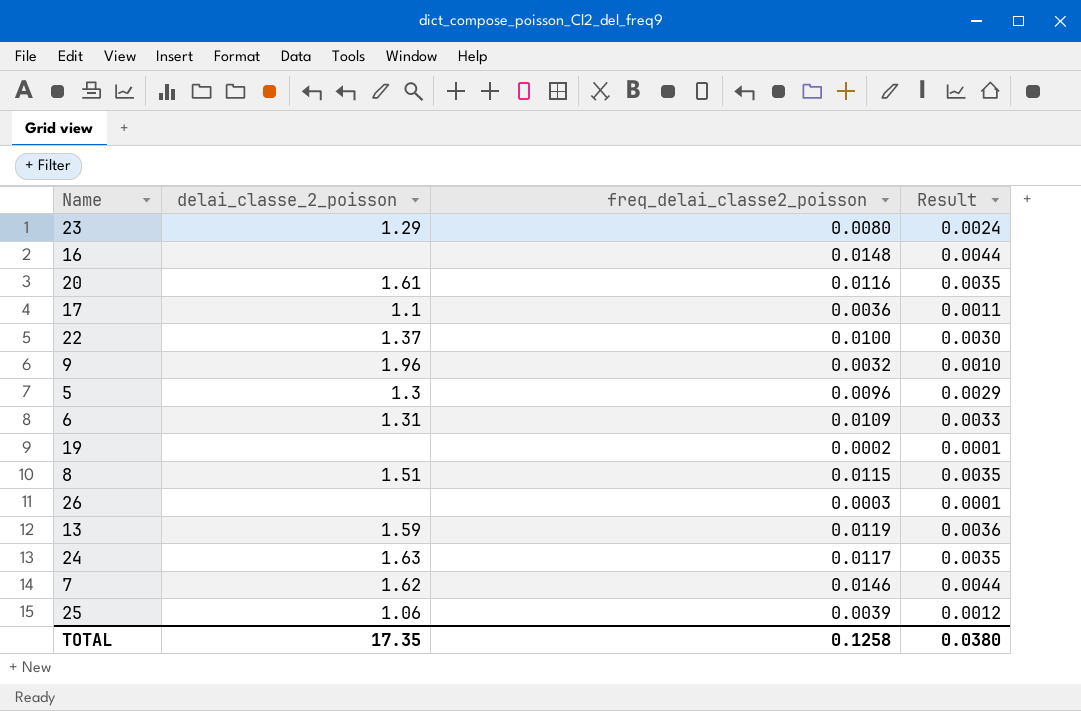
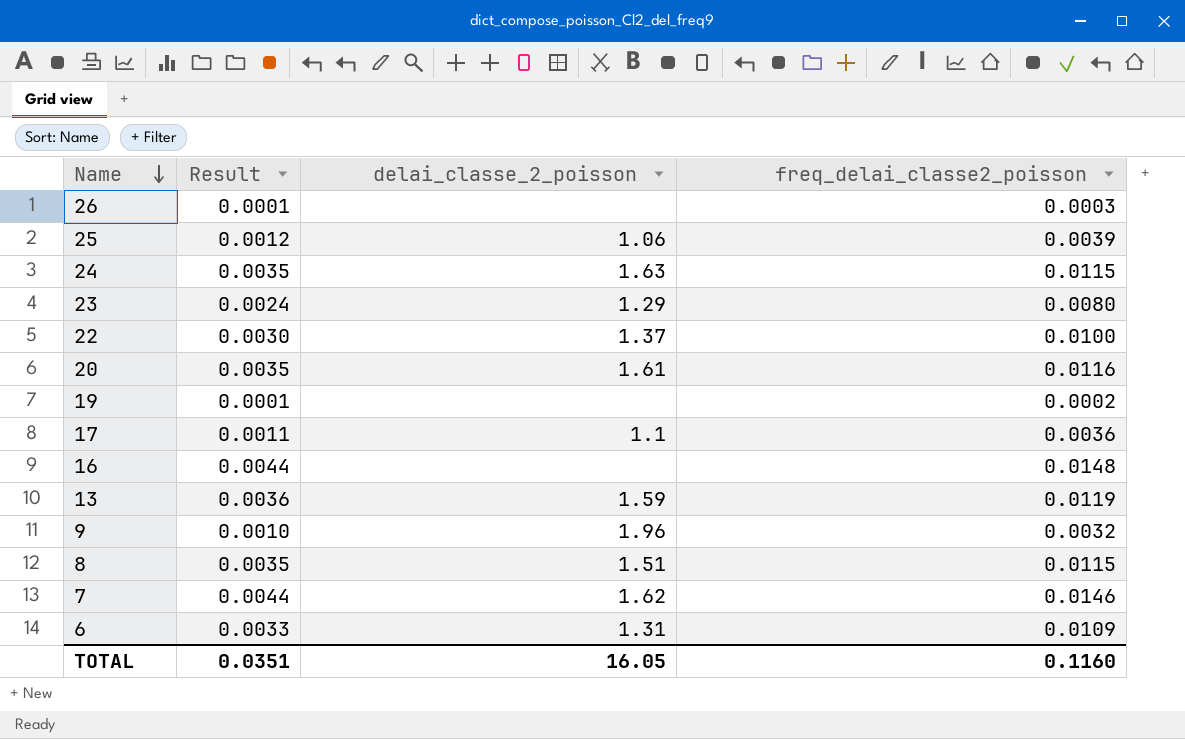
row order: none -> Name descending
column Result | position: 4 -> 2
row 5: 1.3 | 0.0096 | 0.0029 -> none
24 | freq_delai_classe2_poisson: 0.0117 -> 0.0115
TOTAL | Result: 0.0380 -> 0.0351
TOTAL | delai_classe_2_poisson: 17.35 -> 16.05
TOTAL | freq_delai_classe2_poisson: 0.1258 -> 0.1160

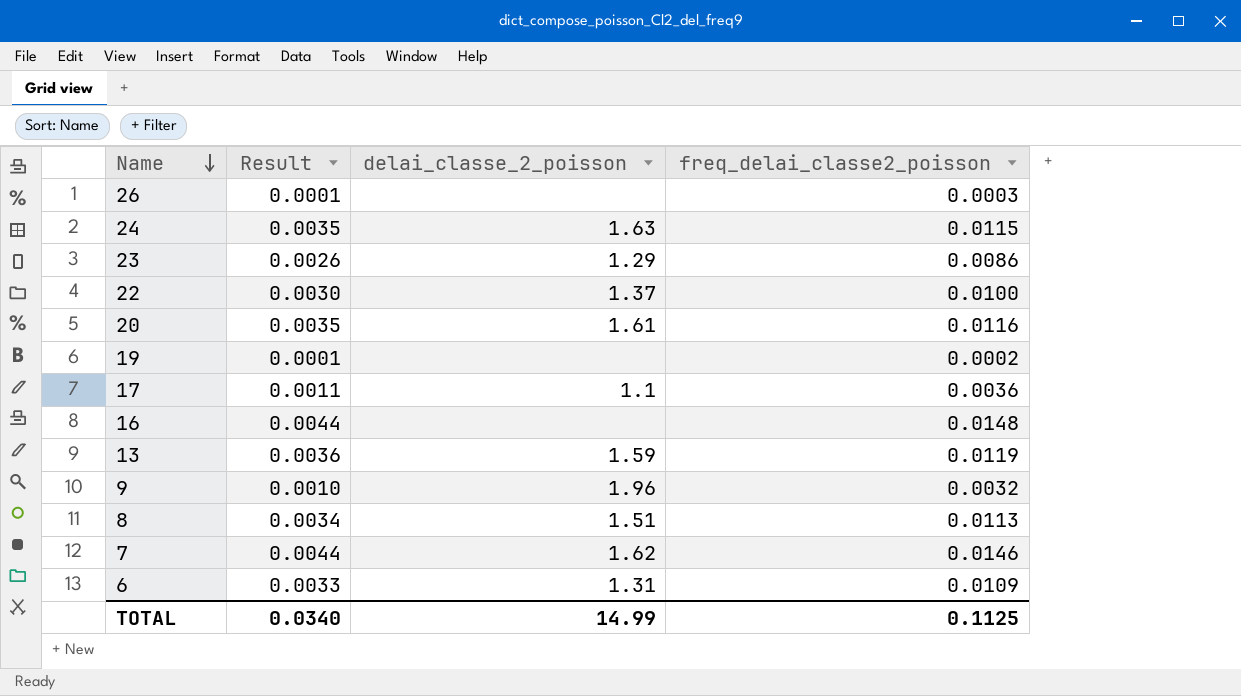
row 25: 0.0012 | 1.06 | 0.0039 -> none
23 | Result: 0.0024 -> 0.0026
23 | freq_delai_classe2_poisson: 0.0080 -> 0.0086
8 | Result: 0.0035 -> 0.0034
8 | freq_delai_classe2_poisson: 0.0115 -> 0.0113
TOTAL | Result: 0.0351 -> 0.0340
TOTAL | delai_classe_2_poisson: 16.05 -> 14.99
TOTAL | freq_delai_classe2_poisson: 0.1160 -> 0.1125

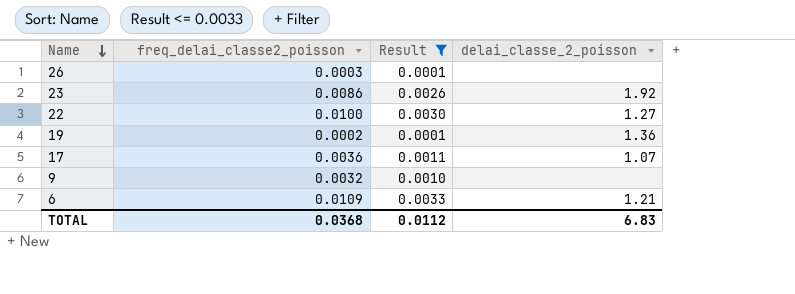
filter: none -> Result <= 0.0033
column freq_delai_classe2_poisson | position: 4 -> 2
23 | delai_classe_2_poisson: 1.29 -> 1.92
22 | delai_classe_2_poisson: 1.37 -> 1.27
19 | delai_classe_2_poisson: none -> 1.36
17 | delai_classe_2_poisson: 1.1 -> 1.07
9 | delai_classe_2_poisson: 1.96 -> none
6 | delai_classe_2_poisson: 1.31 -> 1.21
TOTAL | freq_delai_classe2_poisson: 0.1125 -> 0.0368
TOTAL | Result: 0.0340 -> 0.0112
TOTAL | delai_classe_2_poisson: 14.99 -> 6.83

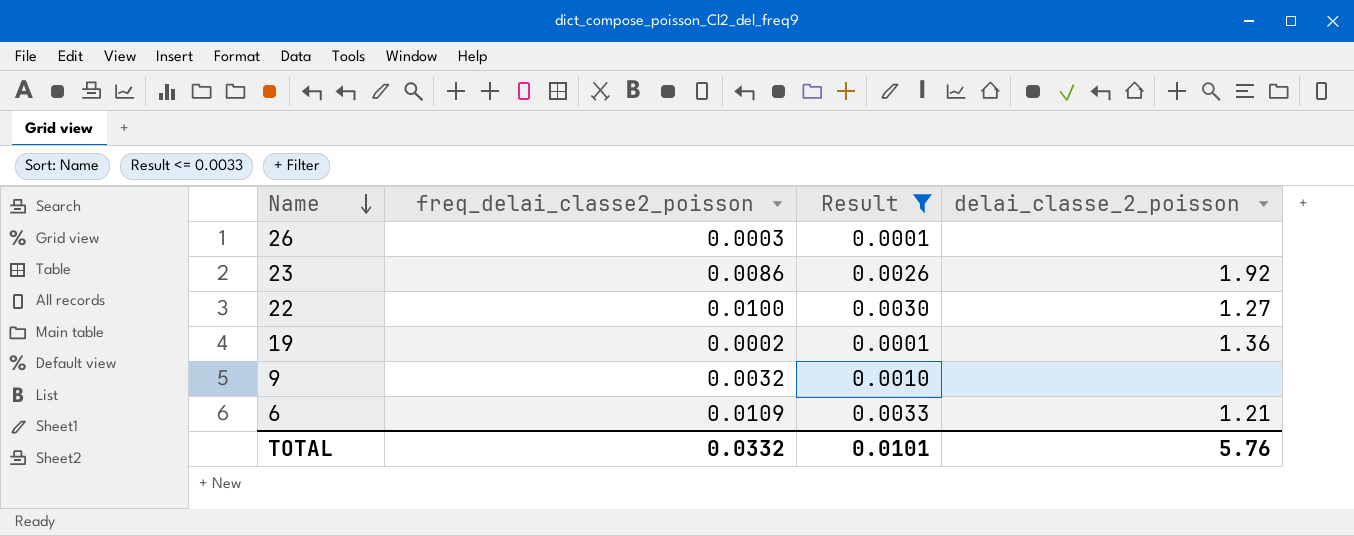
row 17: 0.0036 | 0.0011 | 1.07 -> none
TOTAL | freq_delai_classe2_poisson: 0.0368 -> 0.0332
TOTAL | Result: 0.0112 -> 0.0101
TOTAL | delai_classe_2_poisson: 6.83 -> 5.76

